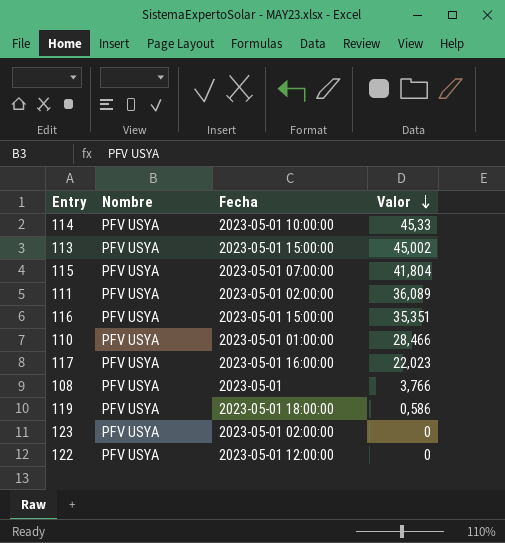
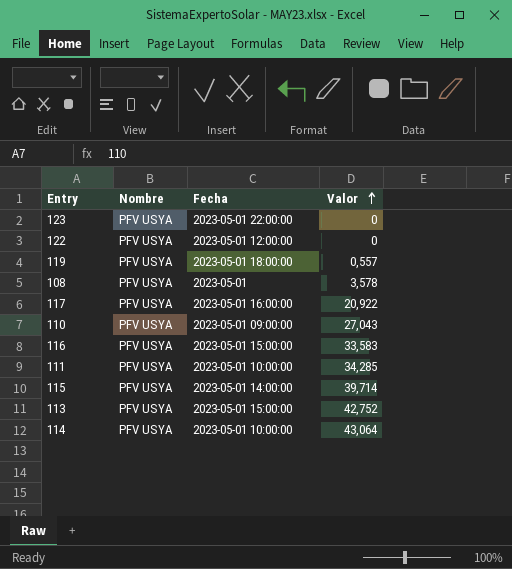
row order: Valor descending -> Valor ascending
123 | Fecha: 2023-05-01 02:00:00 -> 2023-05-01 22:00:00
119 | Valor: 0,586 -> 0,557
108 | Valor: 3,766 -> 3,578
117 | Valor: 22,023 -> 20,922
110 | Fecha: 2023-05-01 01:00:00 -> 2023-05-01 09:00:00
110 | Valor: 28,466 -> 27,043
116 | Valor: 35,351 -> 33,583
111 | Fecha: 2023-05-01 02:00:00 -> 2023-05-01 10:00:00
111 | Valor: 36,089 -> 34,285
115 | Fecha: 2023-05-01 07:00:00 -> 2023-05-01 14:00:00
115 | Valor: 41,804 -> 39,714
113 | Valor: 45,002 -> 42,752
114 | Valor: 45,33 -> 43,064

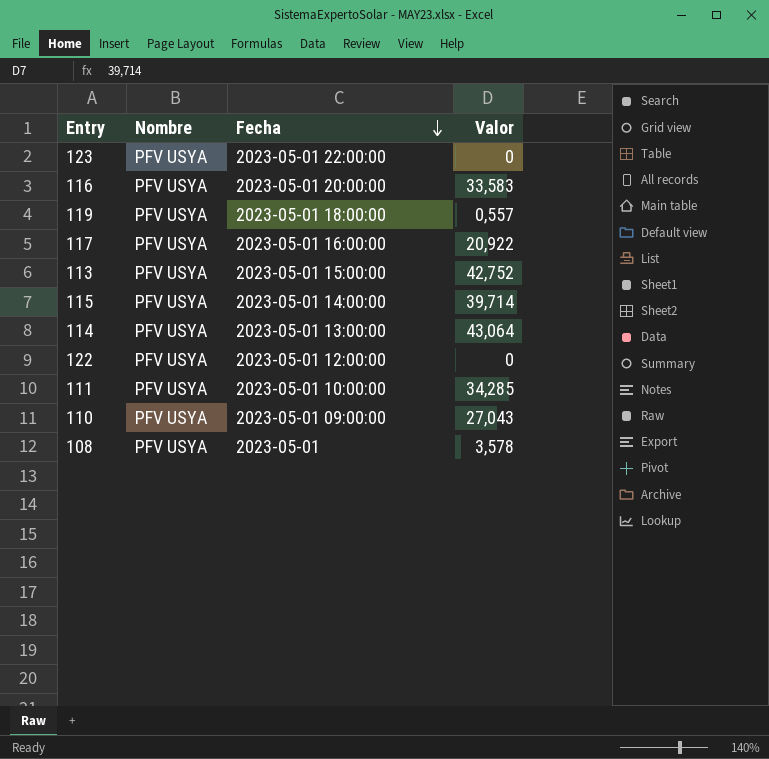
row order: Valor ascending -> Fecha descending
116 | Fecha: 2023-05-01 15:00:00 -> 2023-05-01 20:00:00
114 | Fecha: 2023-05-01 10:00:00 -> 2023-05-01 13:00:00

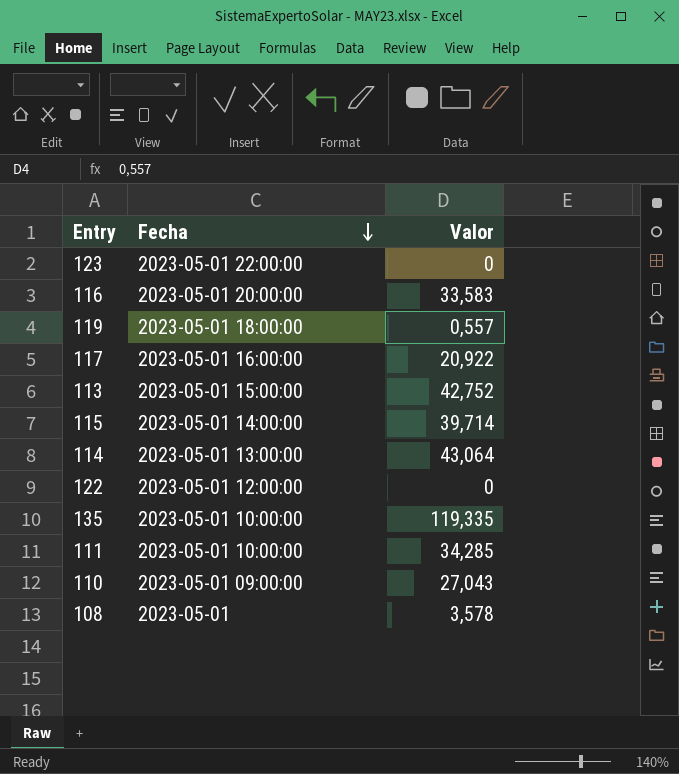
column Nombre | position: 2 -> none
row 135: none -> 2023-05-01 10:00:00 | 119,335

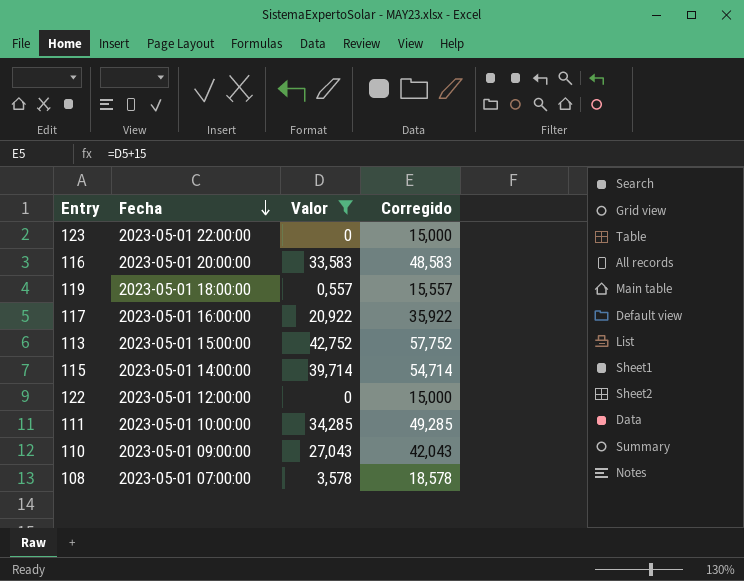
filter: none -> Valor <= 42,752
column Corregido | formula: none -> [Valor] + 15
108 | Fecha: 2023-05-01 -> 2023-05-01 07:00:00

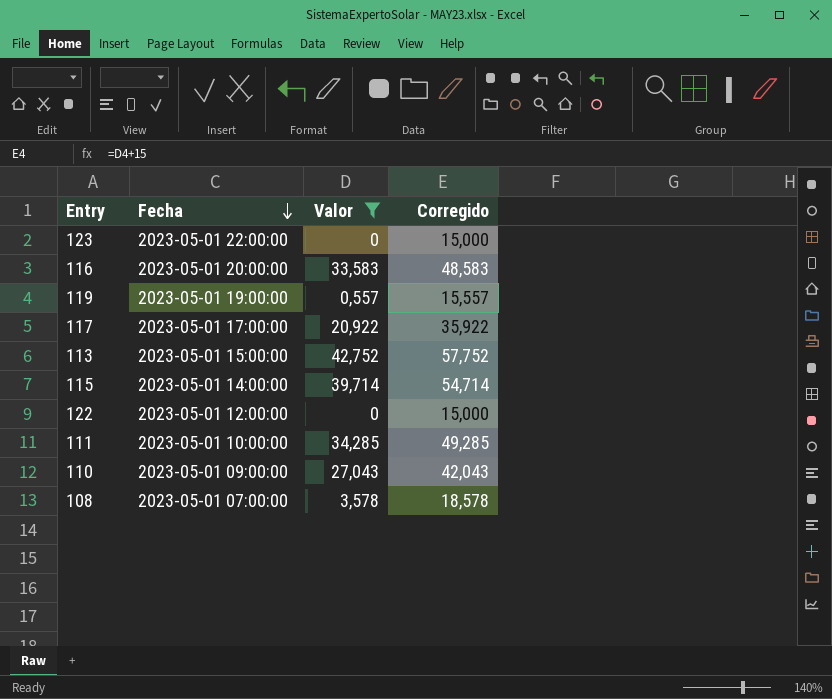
119 | Fecha: 2023-05-01 18:00:00 -> 2023-05-01 19:00:00
117 | Fecha: 2023-05-01 16:00:00 -> 2023-05-01 17:00:00

